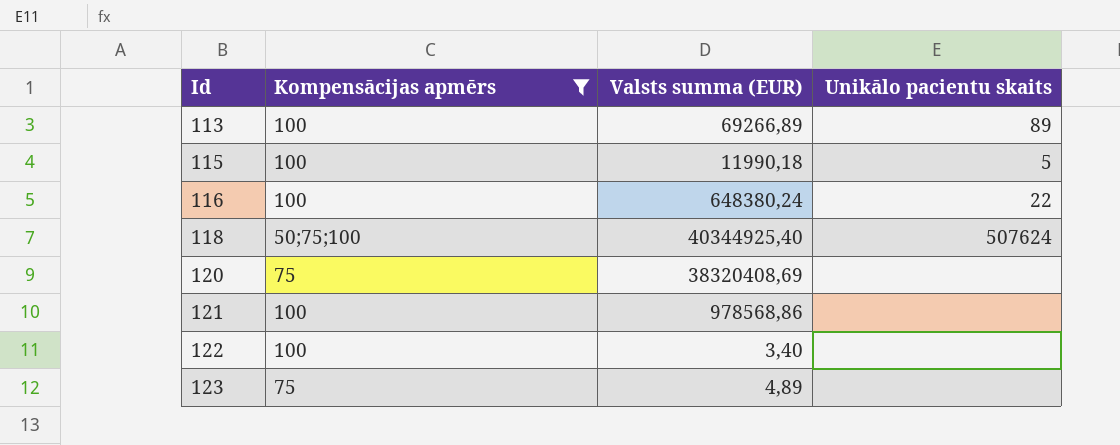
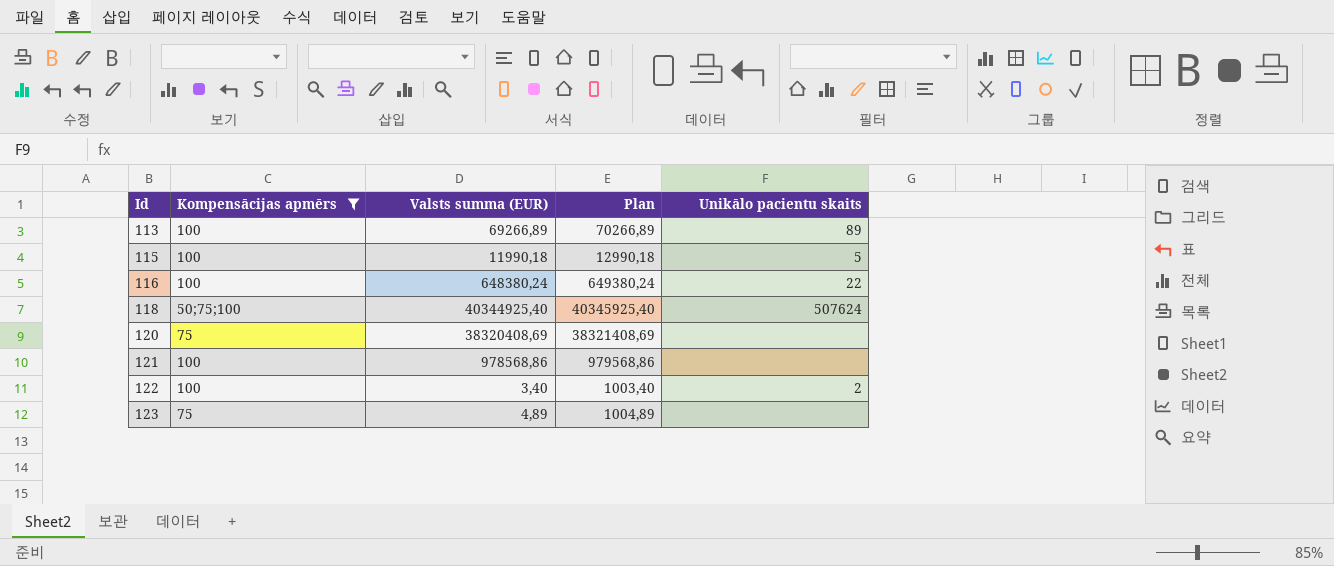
column Plan | formula: none -> [Valsts summa (EUR)] + 1000
122 | Unikālo pacientu skaits: none -> 2

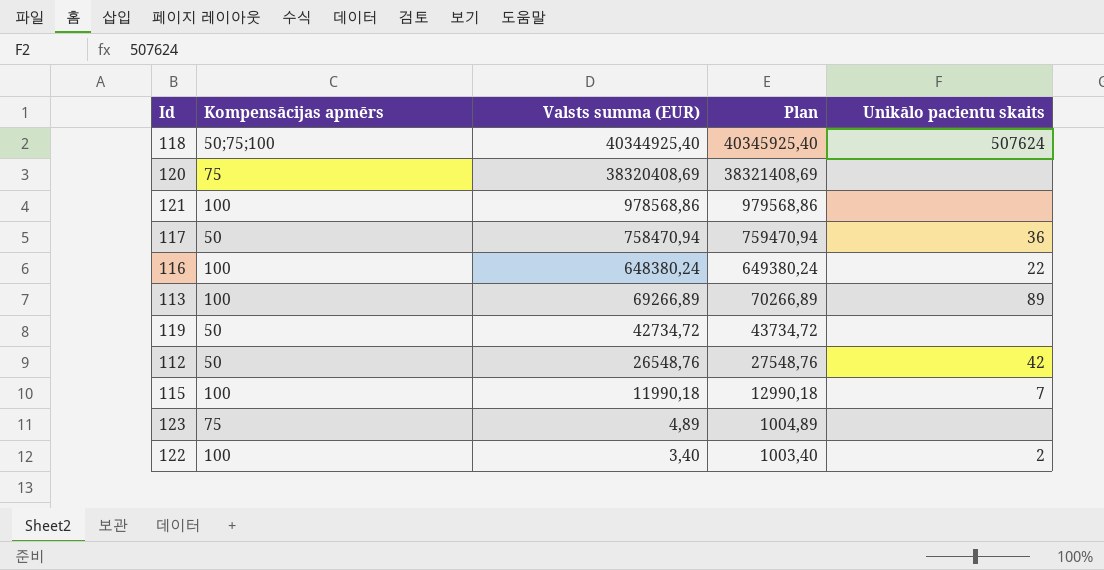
filter: Kompensācijas apmērs != 50 -> none
row order: Id ascending -> Valsts summa (EUR) descending
115 | Unikālo pacientu skaits: 5 -> 7

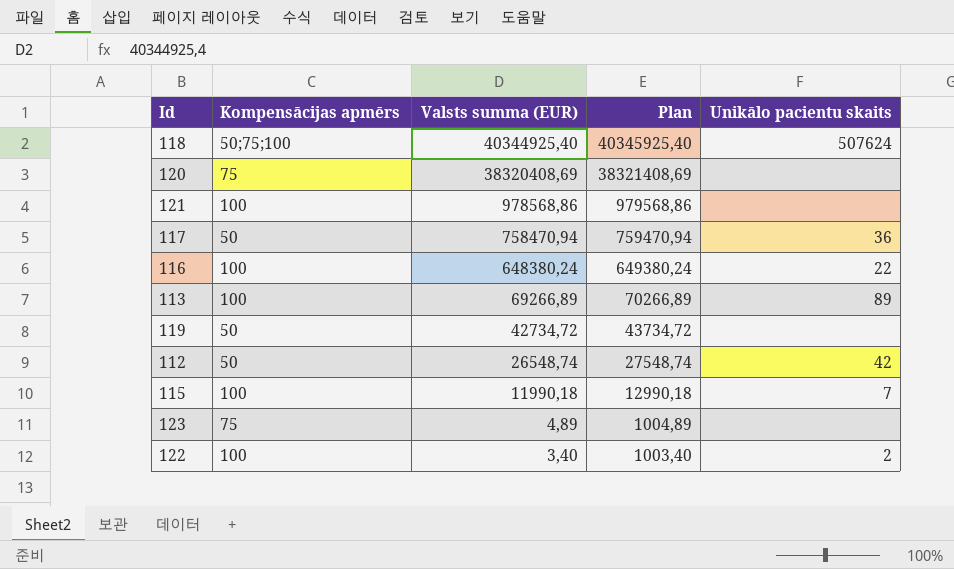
112 | Valsts summa (EUR): 26548,76 -> 26548,74
112 | Plan: 27548,76 -> 27548,74

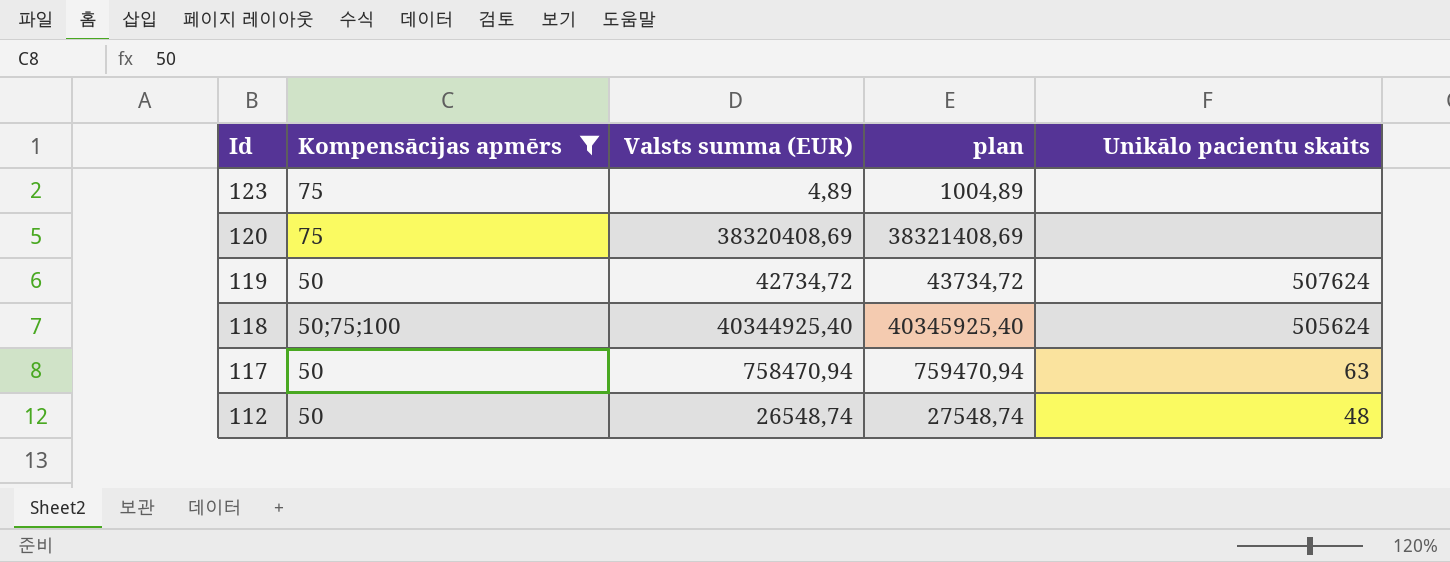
filter: none -> Kompensācijas apmērs != 100
row order: Valsts summa (EUR) descending -> Id descending
column name: Plan -> plan
119 | Unikālo pacientu skaits: none -> 507624
118 | Unikālo pacientu skaits: 507624 -> 505624
117 | Unikālo pacientu skaits: 36 -> 63
112 | Unikālo pacientu skaits: 42 -> 48

